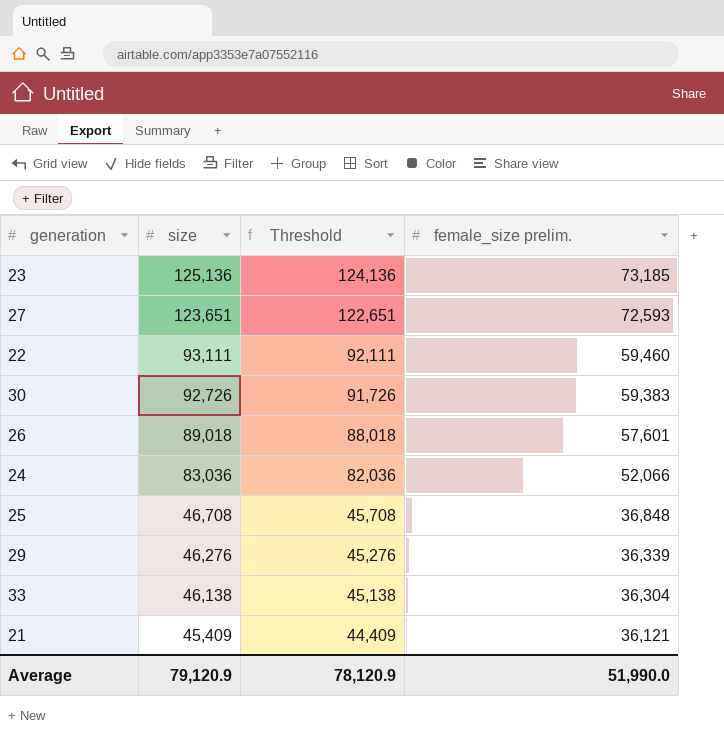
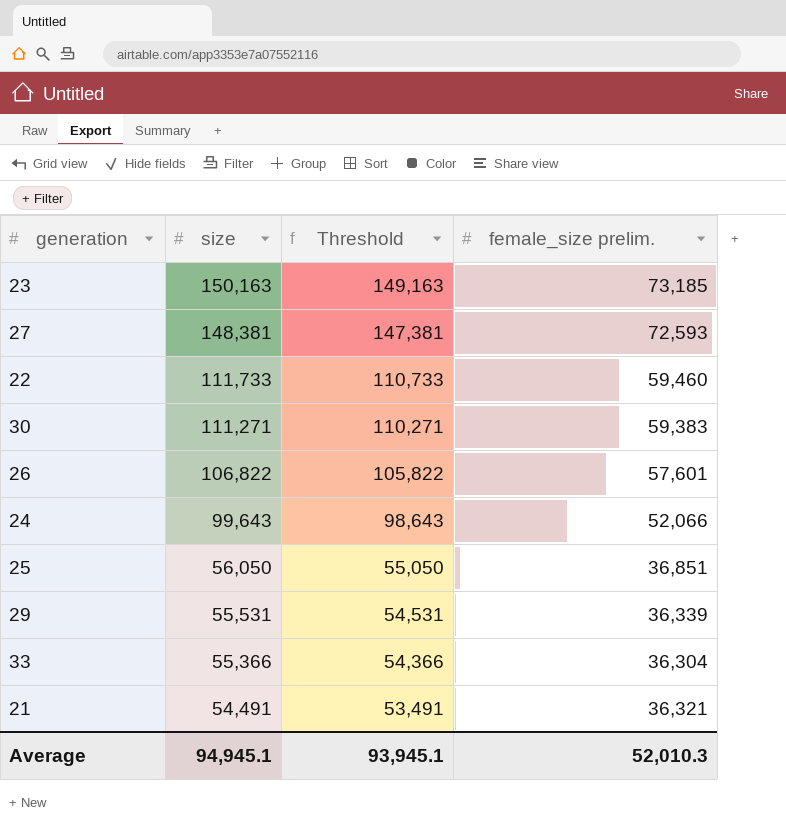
23 | size: 125,136 -> 150,163
23 | Threshold: 124,136 -> 149,163
27 | size: 123,651 -> 148,381
27 | Threshold: 122,651 -> 147,381
22 | size: 93,111 -> 111,733
22 | Threshold: 92,111 -> 110,733
30 | size: 92,726 -> 111,271
30 | Threshold: 91,726 -> 110,271
26 | size: 89,018 -> 106,822
26 | Threshold: 88,018 -> 105,822
24 | size: 83,036 -> 99,643
24 | Threshold: 82,036 -> 98,643
25 | size: 46,708 -> 56,050
25 | Threshold: 45,708 -> 55,050
25 | female_size prelim.: 36,848 -> 36,851
29 | size: 46,276 -> 55,531
29 | Threshold: 45,276 -> 54,531
33 | size: 46,138 -> 55,366
33 | Threshold: 45,138 -> 54,366
21 | size: 45,409 -> 54,491
21 | Threshold: 44,409 -> 53,491
21 | female_size prelim.: 36,121 -> 36,321
Average | size: 79,120.9 -> 94,945.1
Average | Threshold: 78,120.9 -> 93,945.1
Average | female_size prelim.: 51,990.0 -> 52,010.3

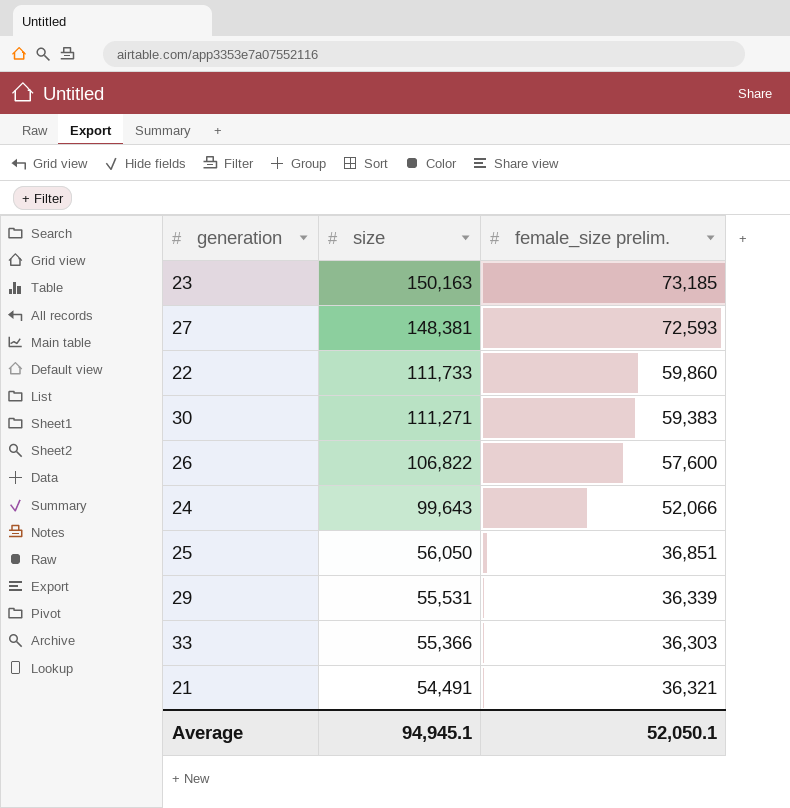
column Threshold | formula: [size] - 1000 -> none
22 | female_size prelim.: 59,460 -> 59,860
26 | female_size prelim.: 57,601 -> 57,600
33 | female_size prelim.: 36,304 -> 36,303
Average | female_size prelim.: 52,010.3 -> 52,050.1

